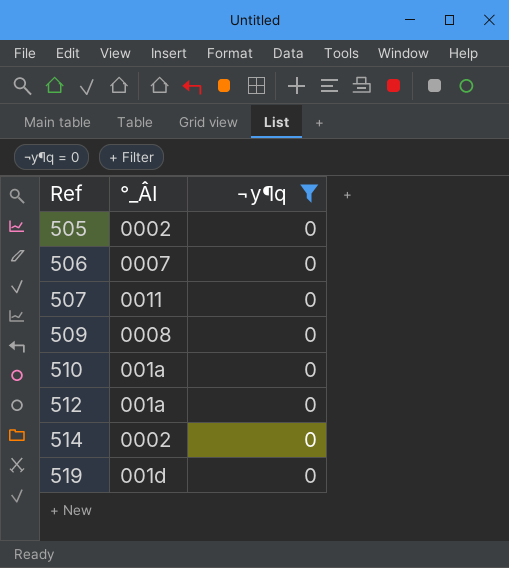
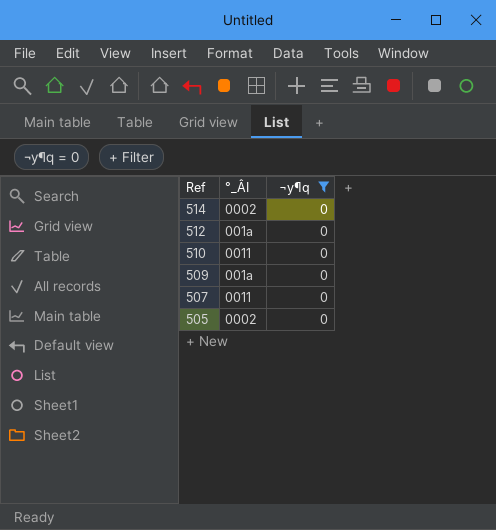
row order: Ref ascending -> Ref descending
row 506: 0007 | 0 -> none
row 519: 001d | 0 -> none
510 | °_ÂI: 001a -> 0011
509 | °_ÂI: 0008 -> 001a

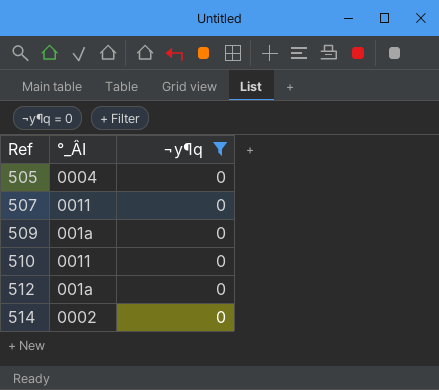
row order: Ref descending -> Ref ascending
505 | °_ÂI: 0002 -> 0004

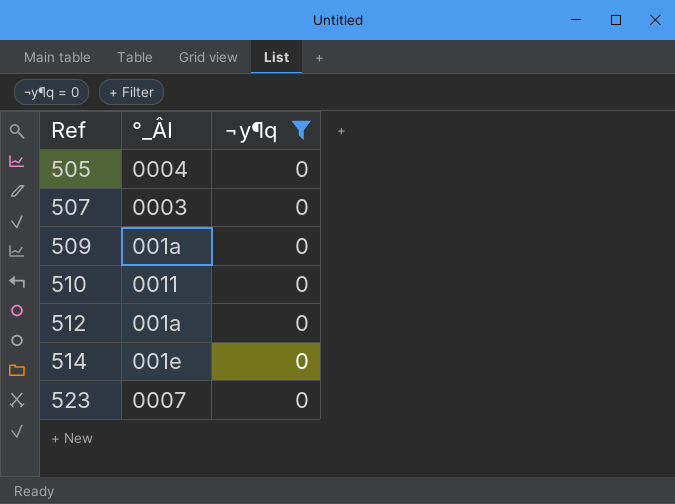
507 | °_ÂI: 0011 -> 0003
514 | °_ÂI: 0002 -> 001e
row 523: none -> 0007 | 0

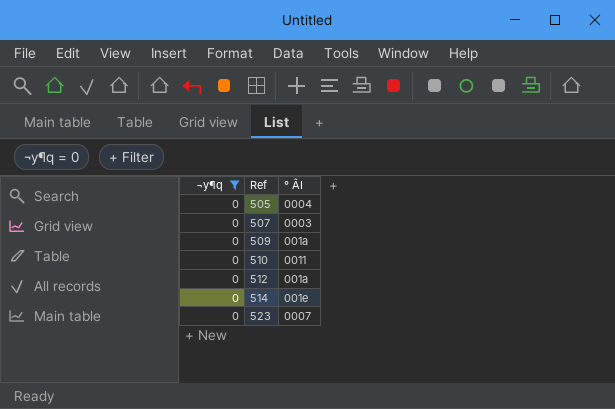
column ¬y¶q | position: 3 -> 1
column name: °_ÂI -> ° ÂI

